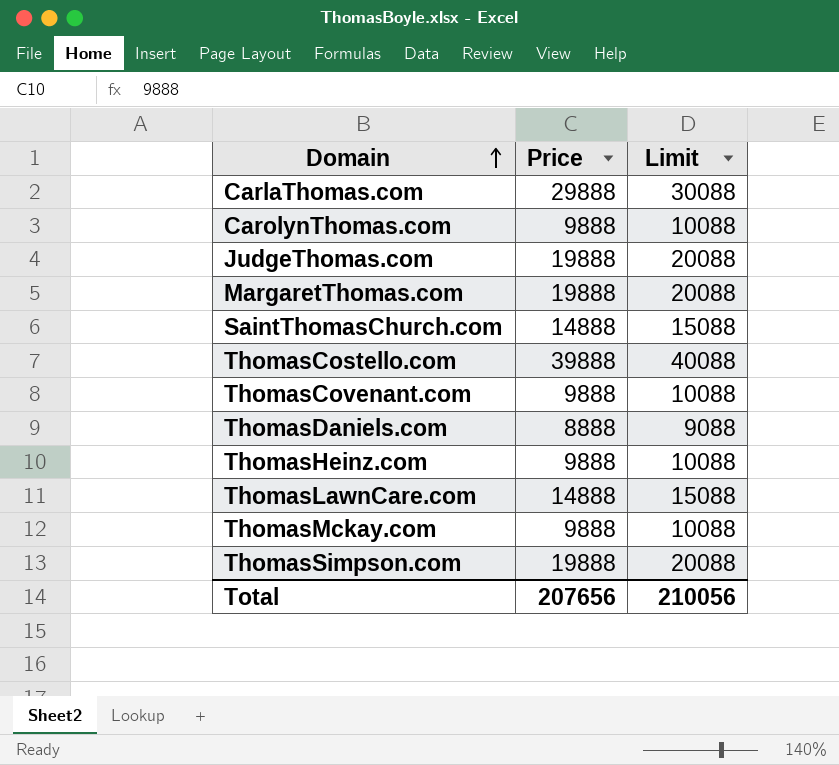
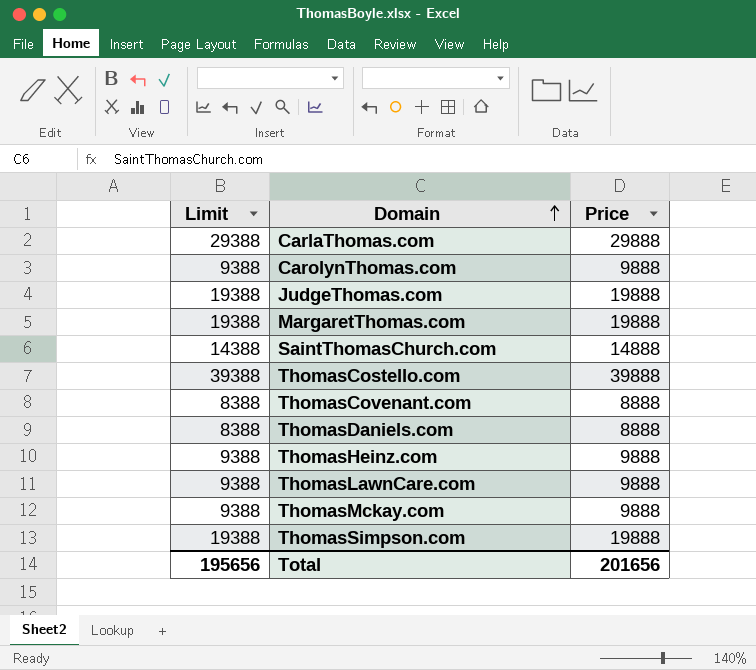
column Limit | formula: [Price] + 200 -> [Price] - 500
column Limit | position: 3 -> 1
ThomasCovenant.com | Price: 9888 -> 8888
ThomasLawnCare.com | Price: 14888 -> 9888
Total | Limit: 210056 -> 195656
Total | Price: 207656 -> 201656

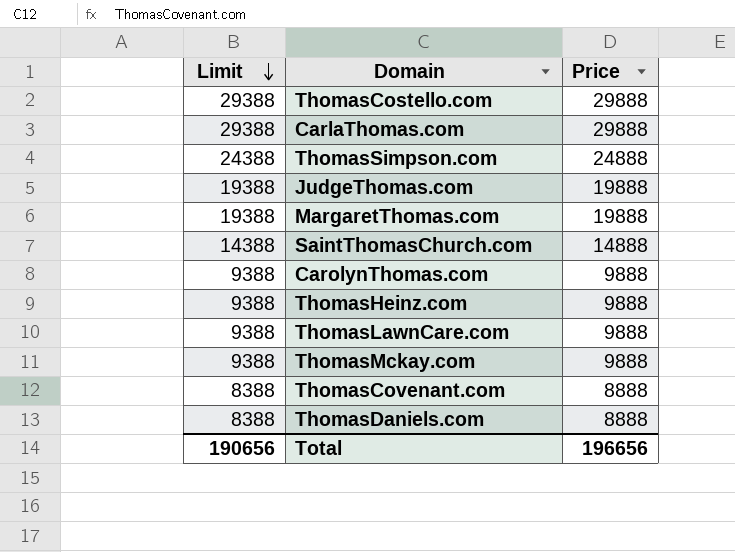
row order: Domain ascending -> Limit descending
ThomasCostello.com | Limit: 39388 -> 29388
ThomasCostello.com | Price: 39888 -> 29888
ThomasSimpson.com | Limit: 19388 -> 24388
ThomasSimpson.com | Price: 19888 -> 24888
Total | Limit: 195656 -> 190656
Total | Price: 201656 -> 196656

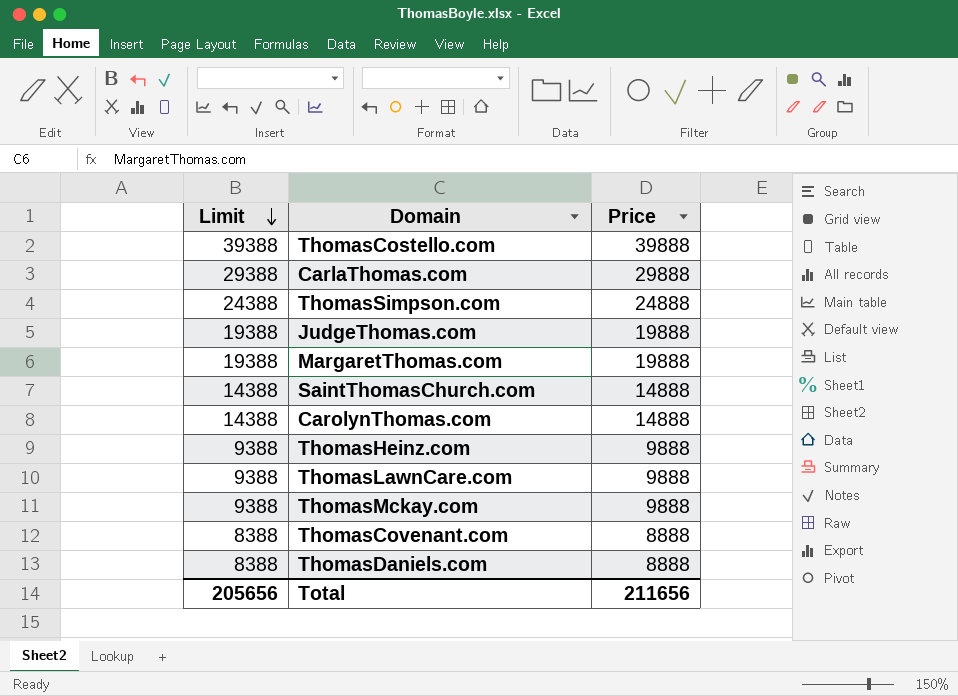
ThomasCostello.com | Limit: 29388 -> 39388
ThomasCostello.com | Price: 29888 -> 39888
CarolynThomas.com | Limit: 9388 -> 14388
CarolynThomas.com | Price: 9888 -> 14888
Total | Limit: 190656 -> 205656
Total | Price: 196656 -> 211656

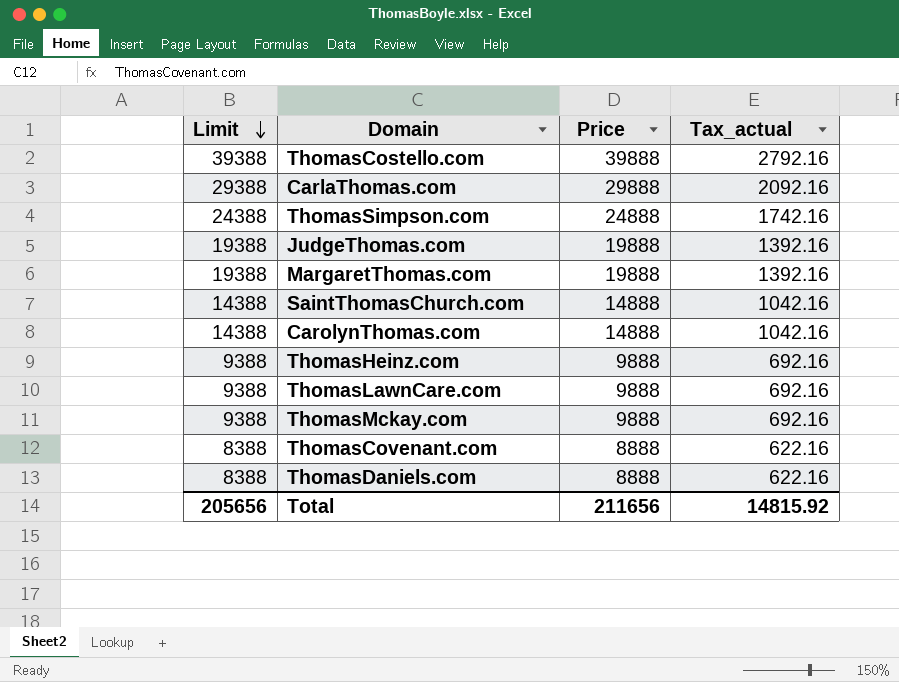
column Tax_actual | formula: none -> [Price] * 0.07

